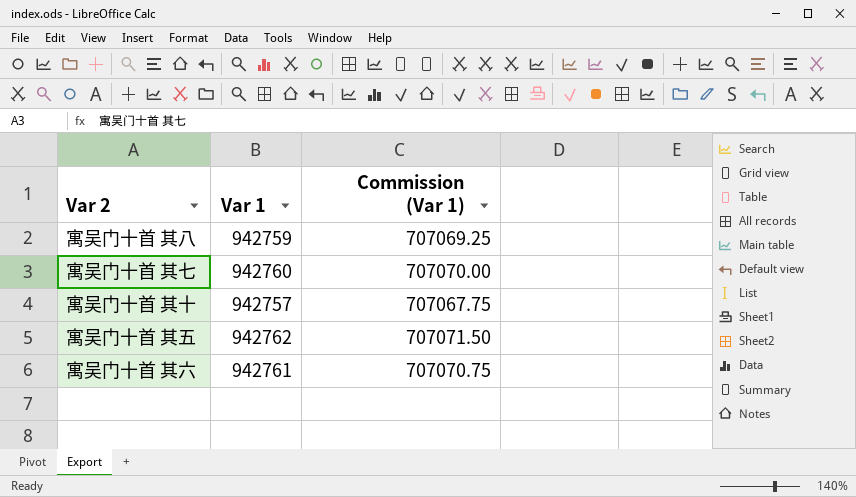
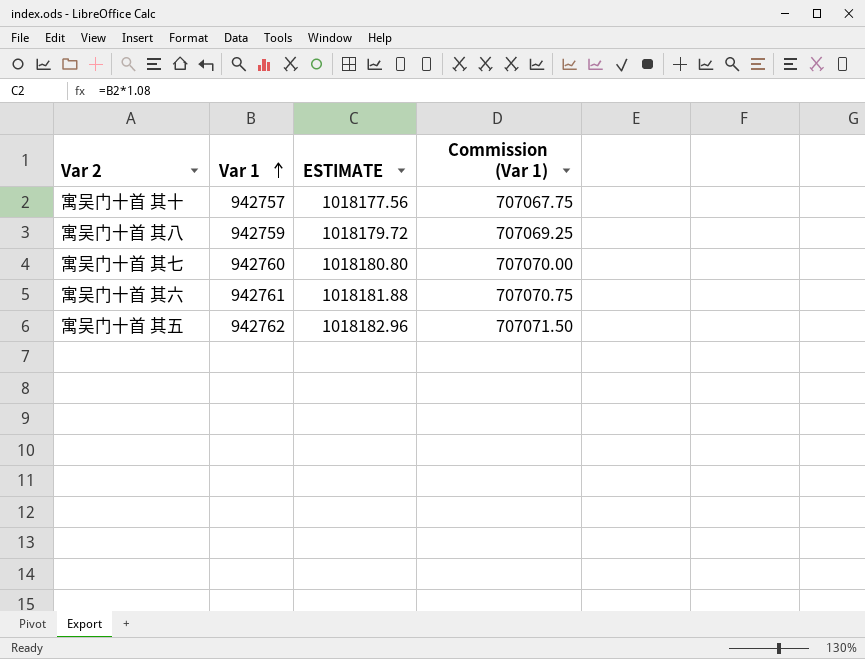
row order: none -> Var 1 ascending
column ESTIMATE | formula: none -> [Var 1] * 1.08

